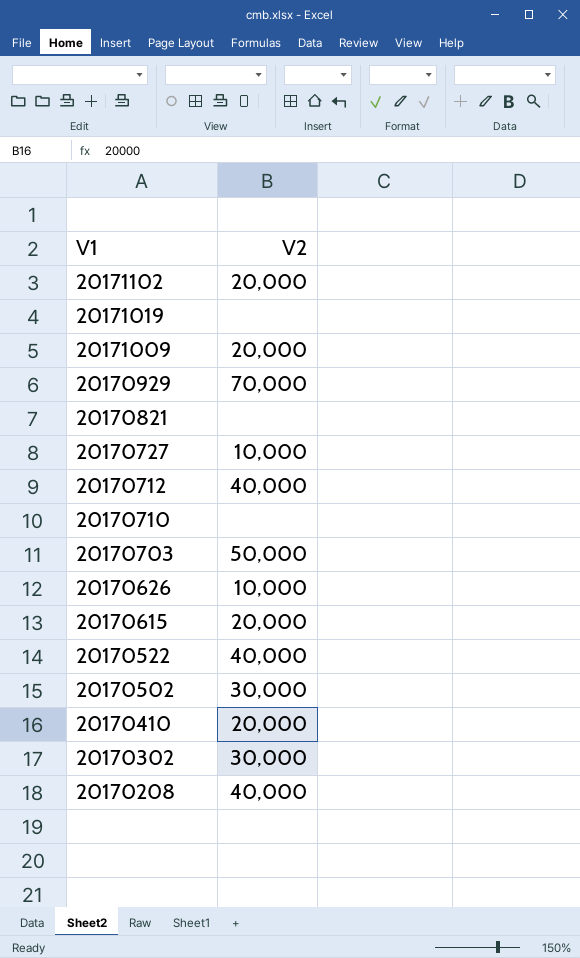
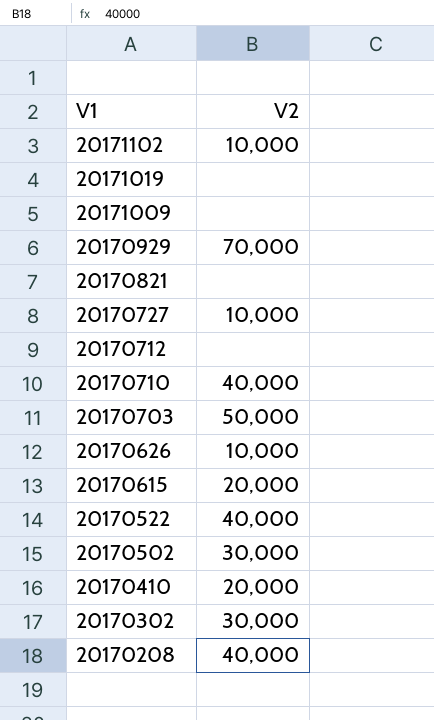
20171102 | V2: 20,000 -> 10,000
20171009 | V2: 20,000 -> none
20170712 | V2: 40,000 -> none
20170710 | V2: none -> 40,000

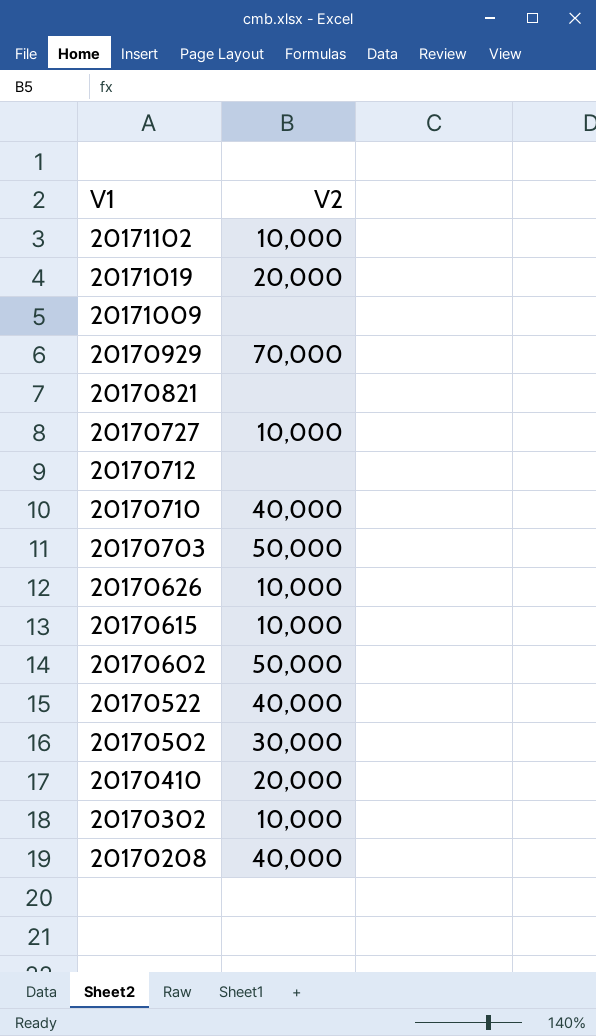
20171019 | V2: none -> 20,000
20170615 | V2: 20,000 -> 10,000
row 20170602: none -> 50,000
20170302 | V2: 30,000 -> 10,000

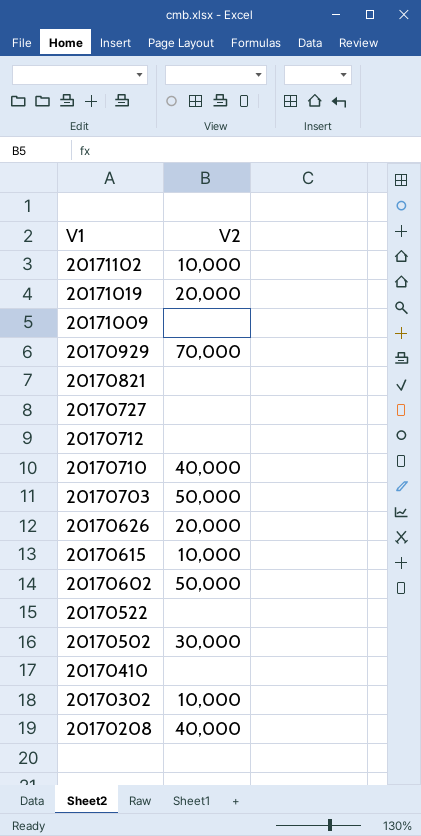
20170727 | V2: 10,000 -> none
20170626 | V2: 10,000 -> 20,000
20170522 | V2: 40,000 -> none
20170410 | V2: 20,000 -> none

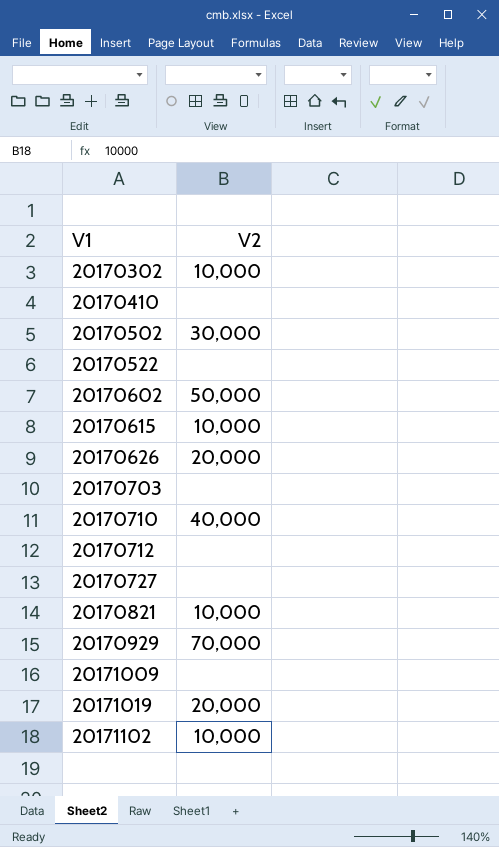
row order: V1 descending -> V1 ascending
row 20170208: 40,000 -> none
20170703 | V2: 50,000 -> none
20170821 | V2: none -> 10,000

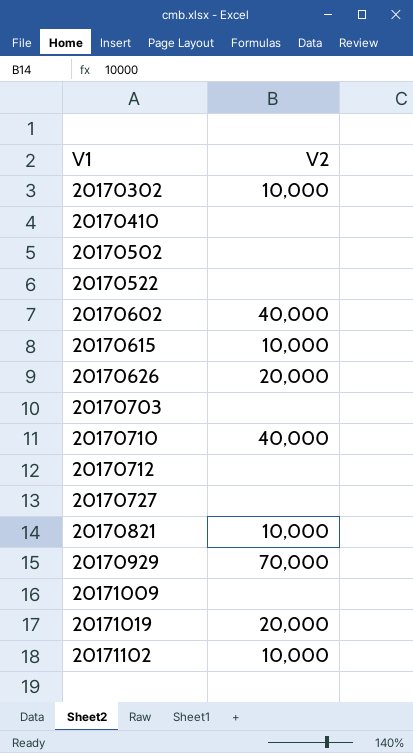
20170502 | V2: 30,000 -> none
20170602 | V2: 50,000 -> 40,000

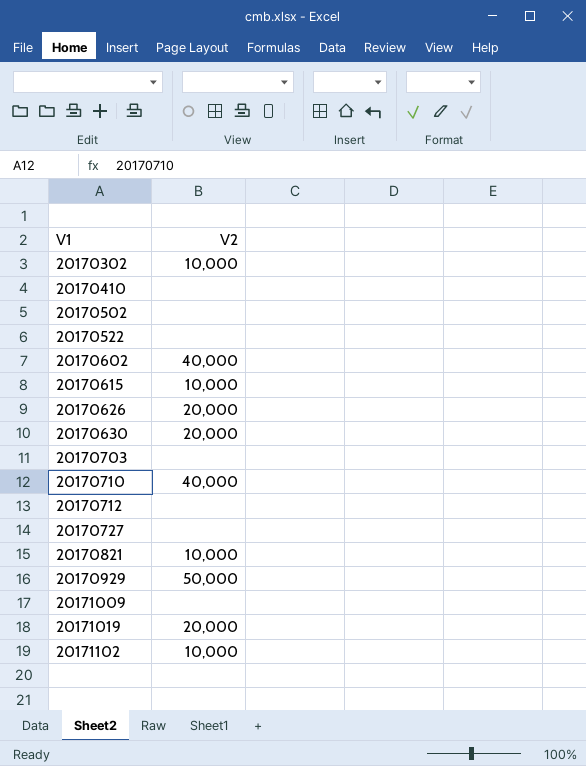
row 20170630: none -> 20,000
20170929 | V2: 70,000 -> 50,000

